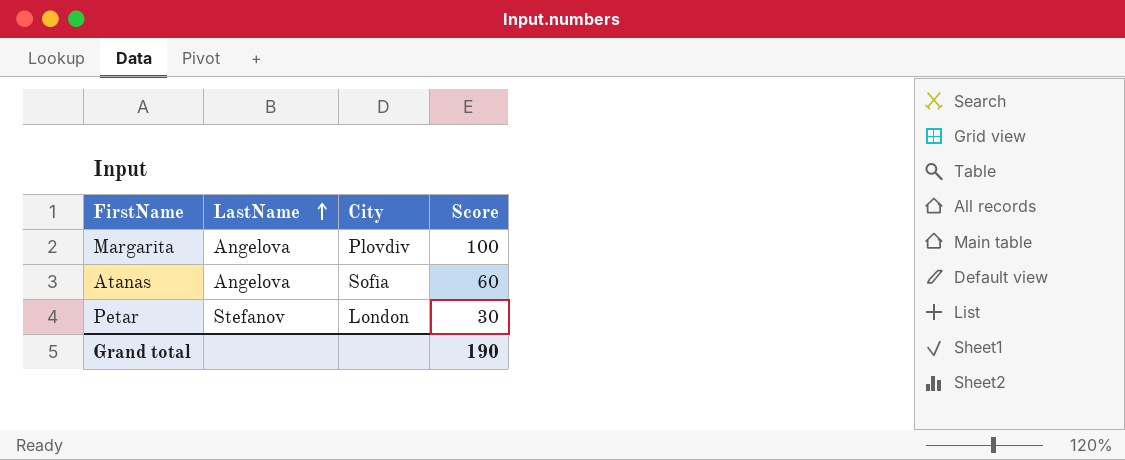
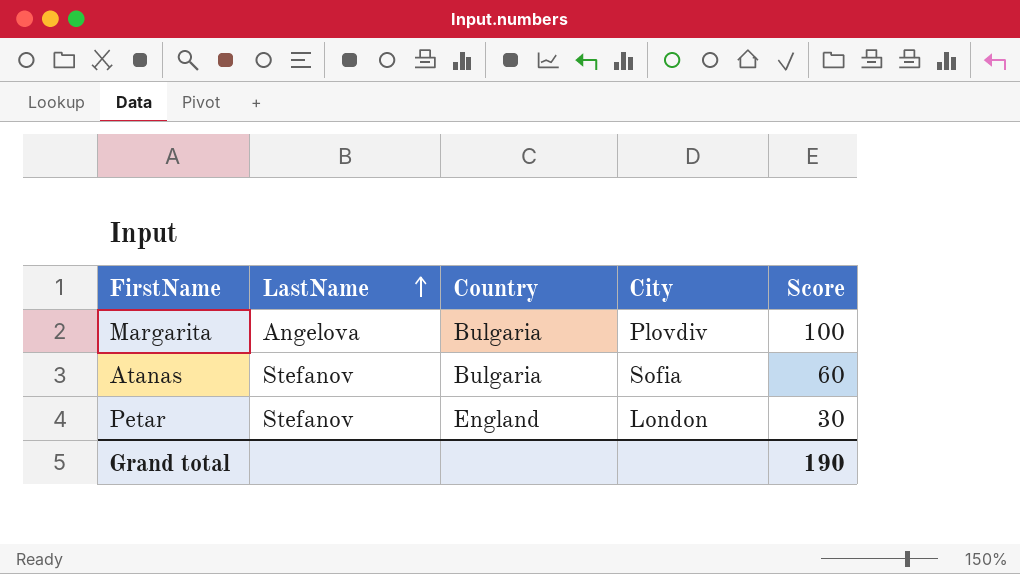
column Country | position: none -> 3
Atanas | LastName: Angelova -> Stefanov

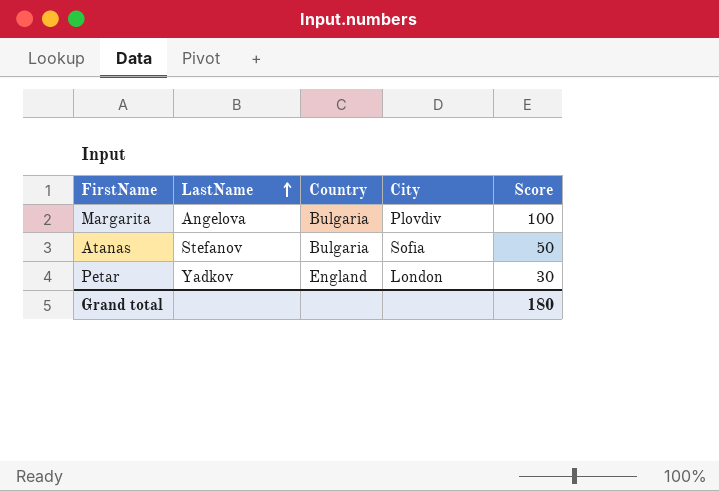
Atanas | Score: 60 -> 50
Petar | LastName: Stefanov -> Yadkov
Grand total | Score: 190 -> 180

